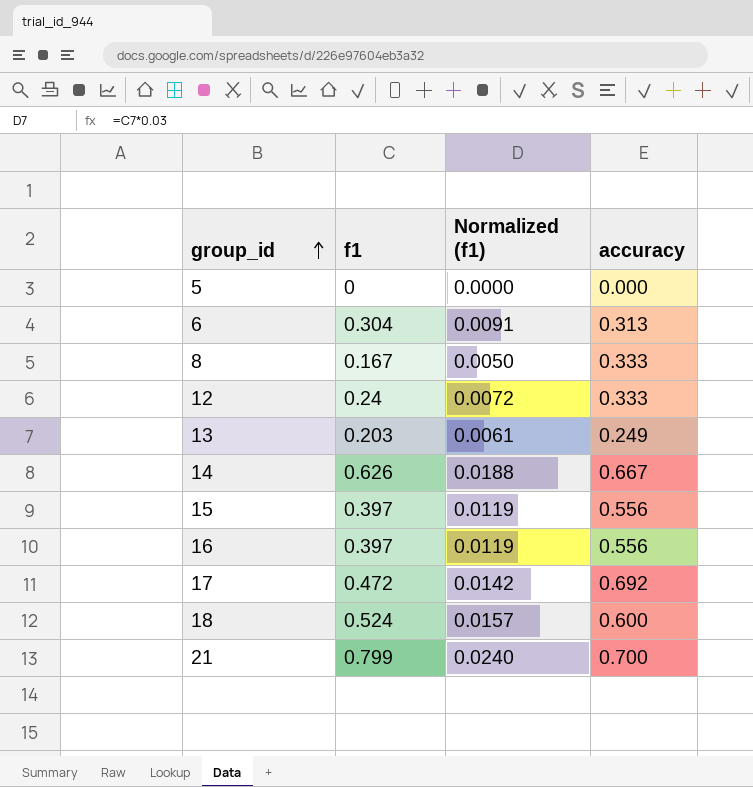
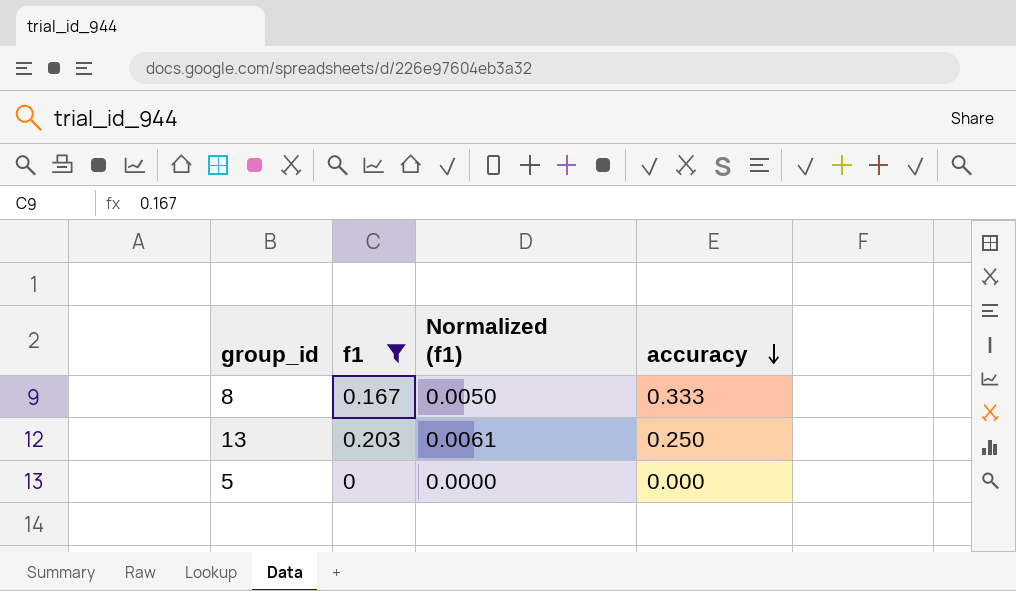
filter: none -> f1 <= 0.203
row order: group_id ascending -> accuracy descending
13 | accuracy: 0.249 -> 0.250

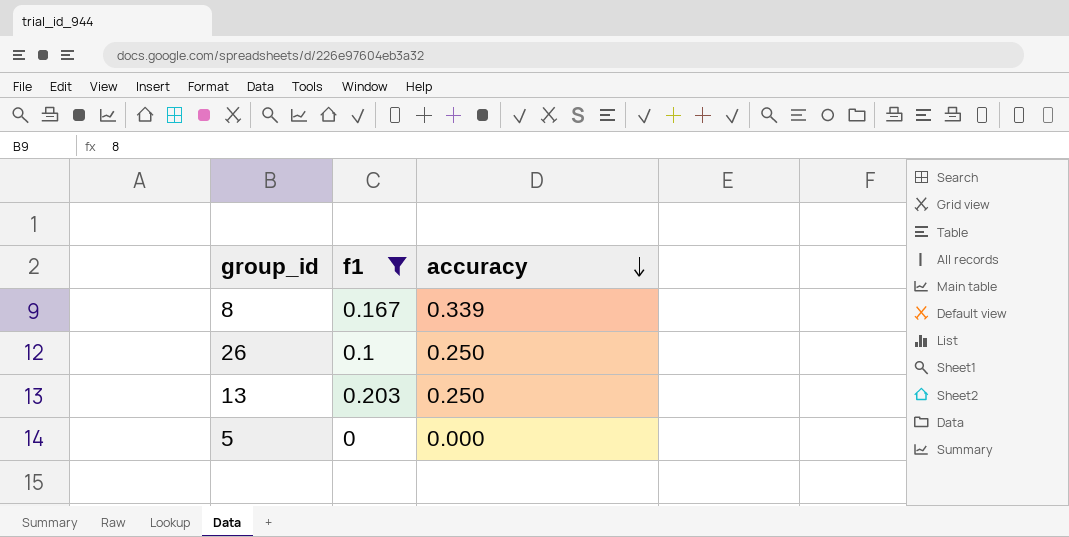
column Normalized (f1) | formula: [f1] * 0.03 -> none
8 | accuracy: 0.333 -> 0.339
row 26: none -> 0.1 | 0.250

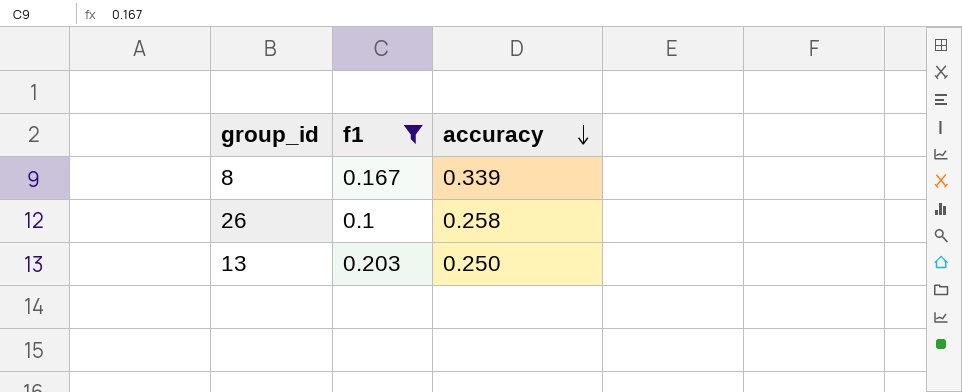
row 5: 0 | 0.000 -> none
26 | accuracy: 0.250 -> 0.258

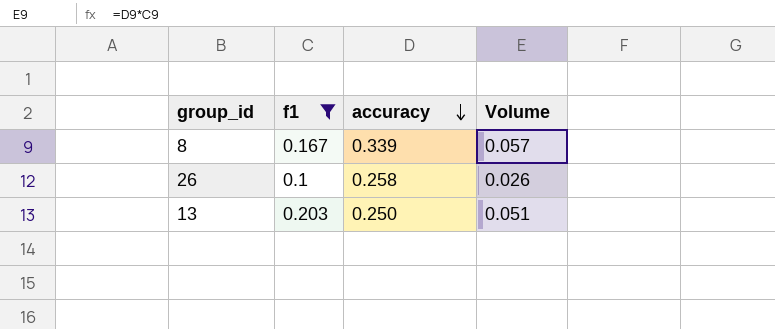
column Volume | formula: none -> [f1] * [accuracy]

